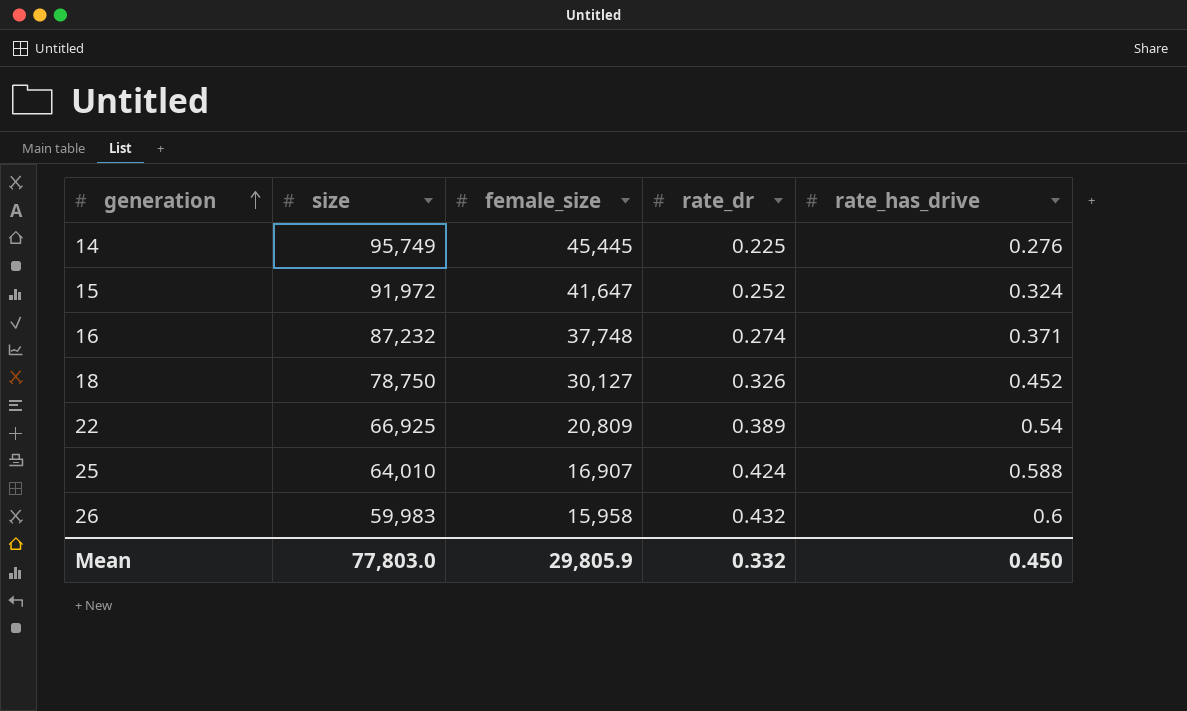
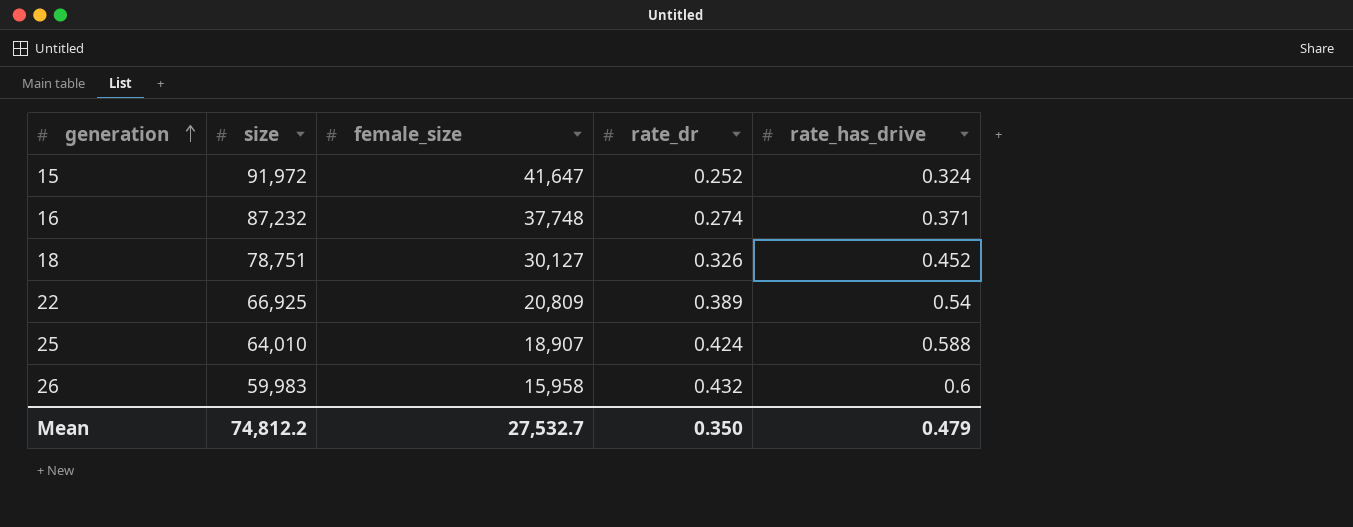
row 14: 95,749 | 45,445 | 0.225 | 0.276 -> none
18 | size: 78,750 -> 78,751
25 | female_size: 16,907 -> 18,907
Mean | size: 77,803.0 -> 74,812.2
Mean | female_size: 29,805.9 -> 27,532.7
Mean | rate_dr: 0.332 -> 0.350
Mean | rate_has_drive: 0.450 -> 0.479

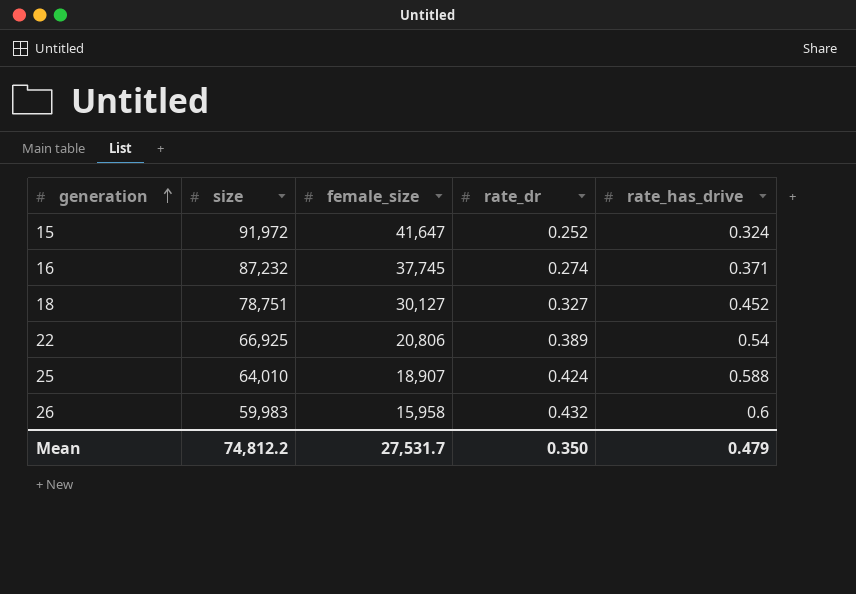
16 | female_size: 37,748 -> 37,745
18 | rate_dr: 0.326 -> 0.327
22 | female_size: 20,809 -> 20,806
Mean | female_size: 27,532.7 -> 27,531.7

